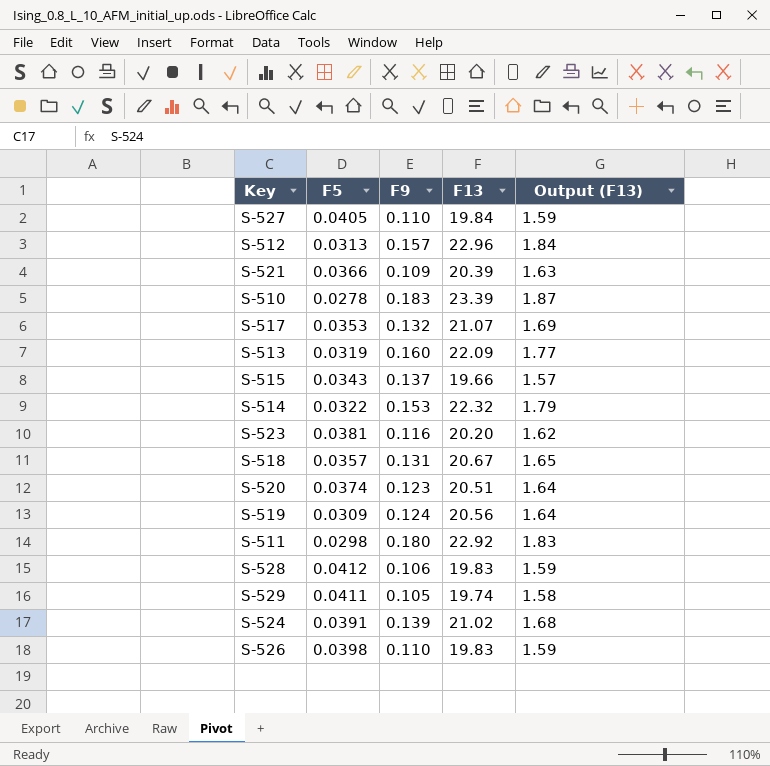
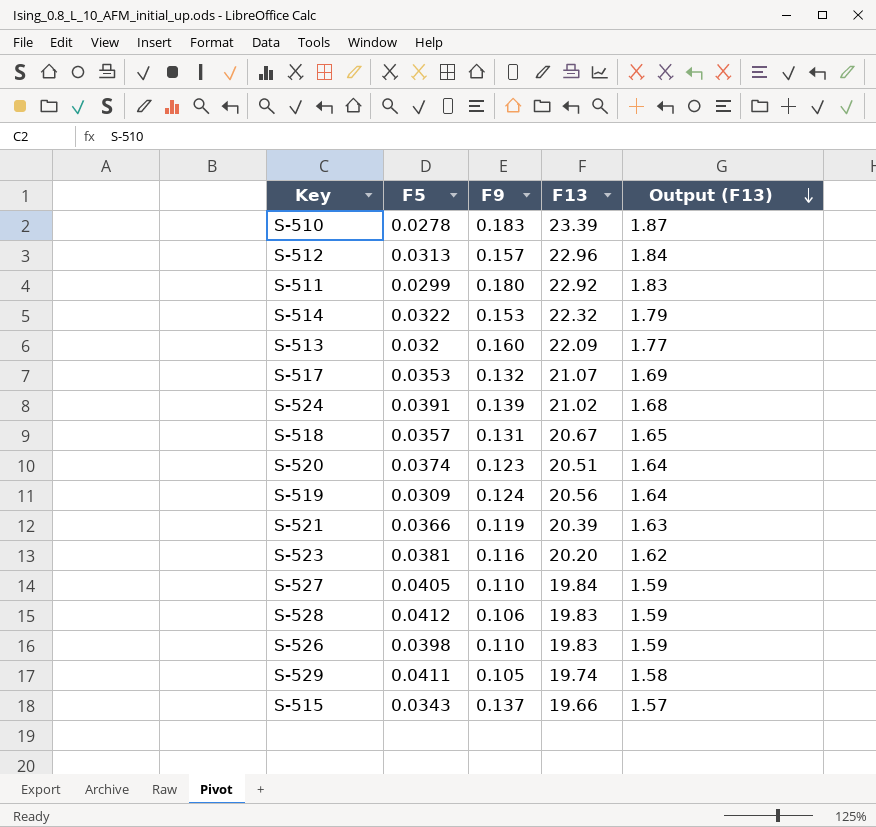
row order: none -> Output (F13) descending
S-511 | F5: 0.0298 -> 0.0299
S-513 | F5: 0.0319 -> 0.032
S-521 | F9: 0.109 -> 0.119

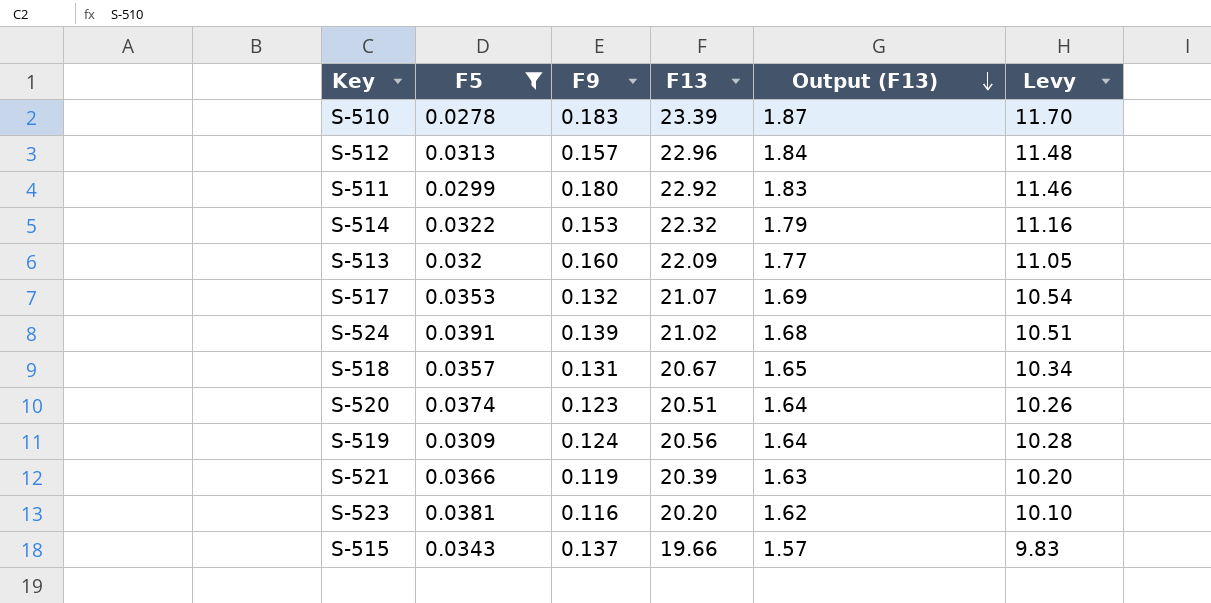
filter: none -> F5 <= 0.0391
column Levy | formula: none -> [F13] * 0.5

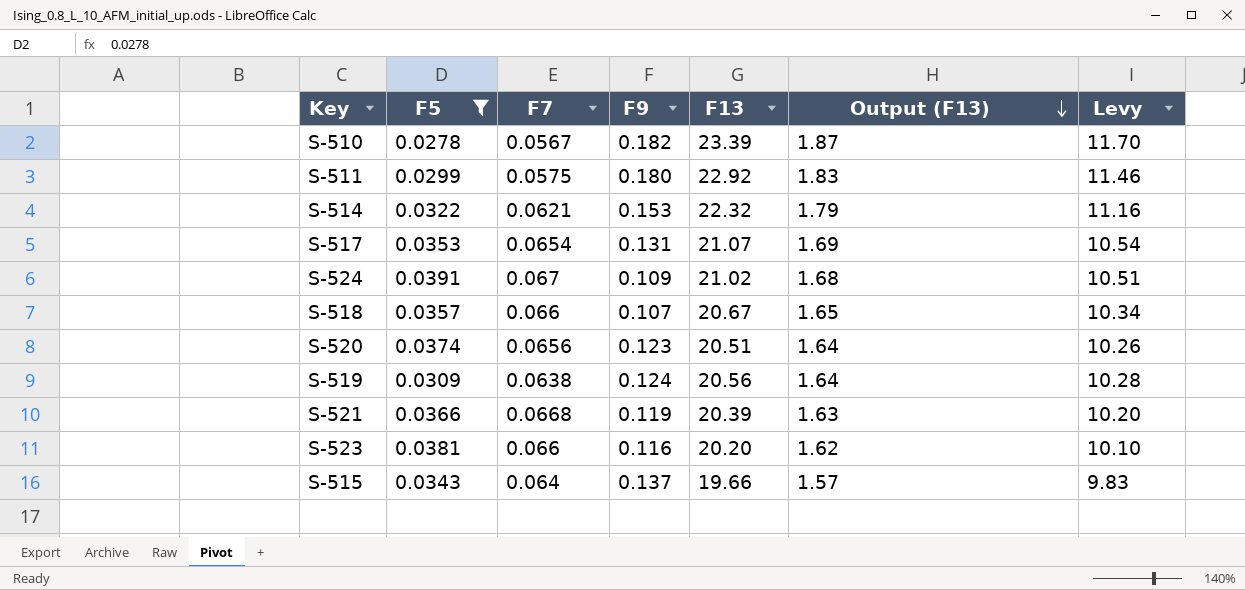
column F7 | position: none -> 3
row S-512: 0.0313 | 0.157 | 22.96 | 1.84 | 11.48 -> none
row S-513: 0.032 | 0.160 | 22.09 | 1.77 | 11.05 -> none
S-510 | F9: 0.183 -> 0.182
S-517 | F9: 0.132 -> 0.131
S-524 | F9: 0.139 -> 0.109
S-518 | F9: 0.131 -> 0.107

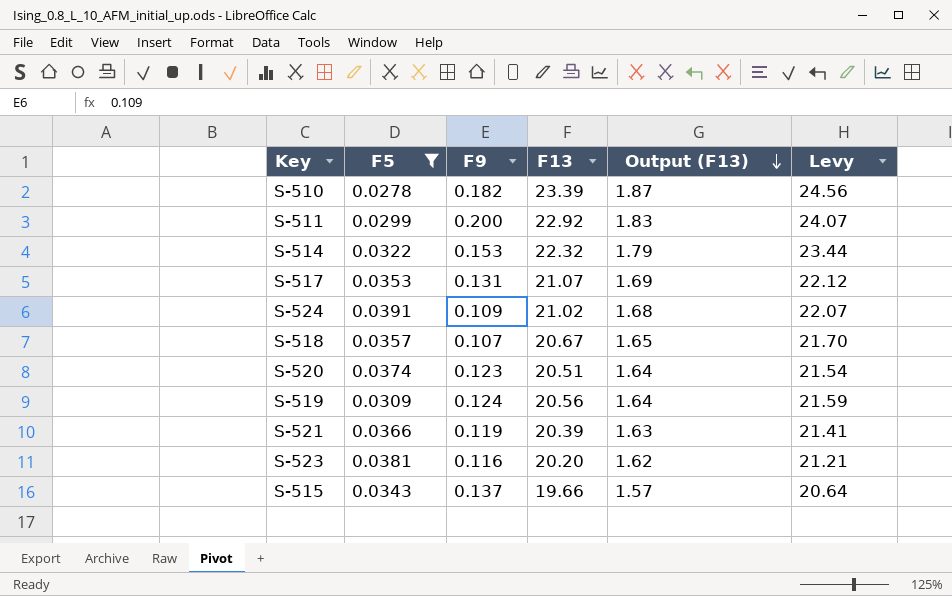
column F7 | position: 3 -> none
column Levy | formula: [F13] * 0.5 -> [F13] * 1.05
S-511 | F9: 0.180 -> 0.200

